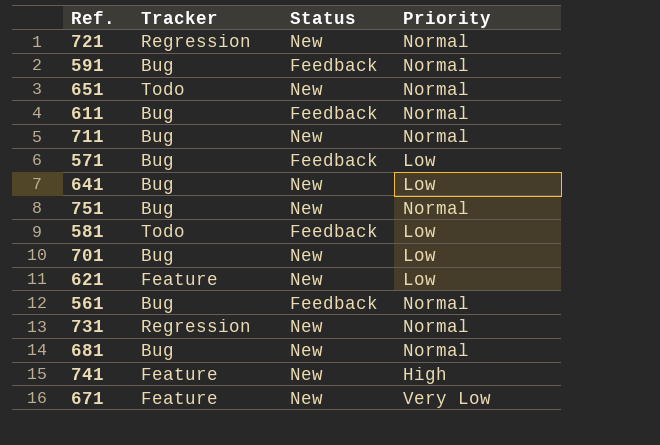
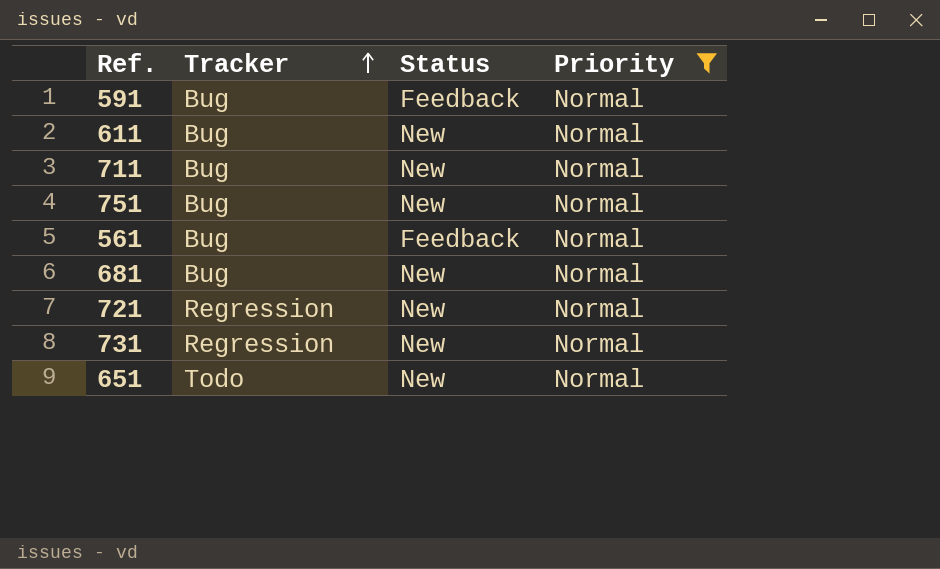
filter: none -> Priority = Normal
row order: none -> Tracker ascending
611 | Status: Feedback -> New

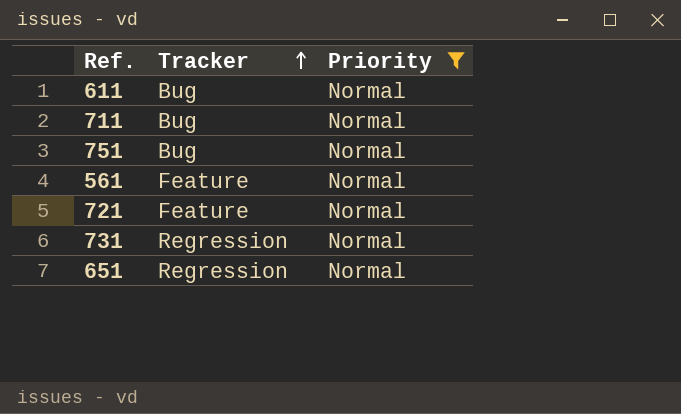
column Status | position: 3 -> none
row 591: Bug | Feedback | Normal -> none
row 681: Bug | New | Normal -> none
561 | Tracker: Bug -> Feature
721 | Tracker: Regression -> Feature
651 | Tracker: Todo -> Regression

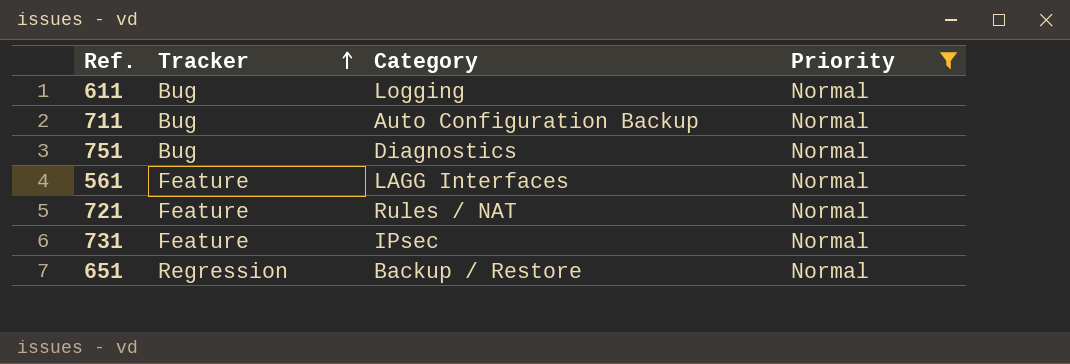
column Category | position: none -> 3
731 | Tracker: Regression -> Feature

